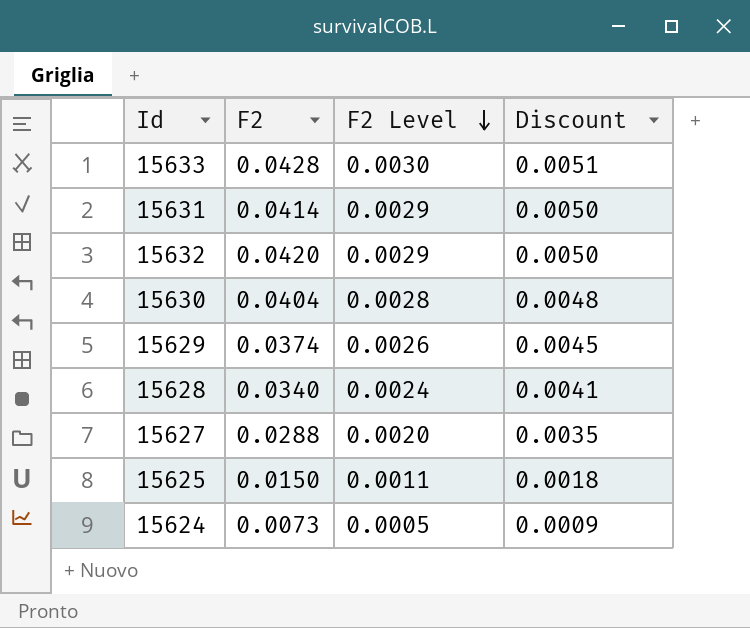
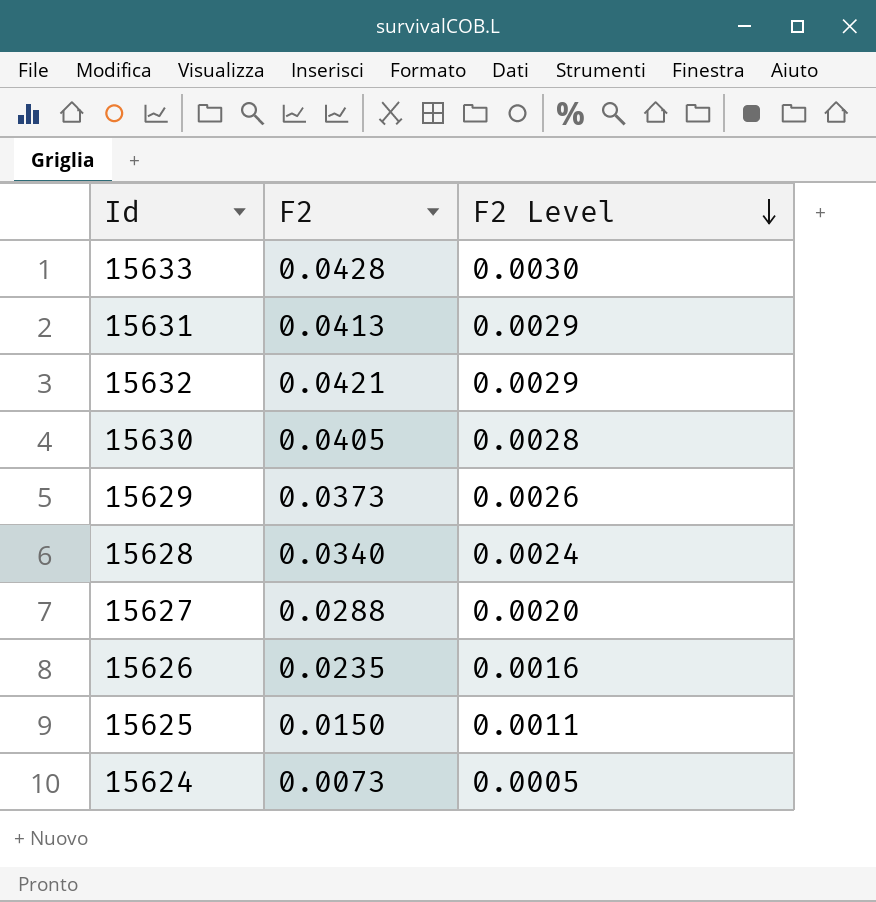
column Discount | formula: [F2] * 0.12 -> none
15631 | F2: 0.0414 -> 0.0413
15632 | F2: 0.0420 -> 0.0421
15630 | F2: 0.0404 -> 0.0405
15629 | F2: 0.0374 -> 0.0373
row 15626: none -> 0.0235 | 0.0016

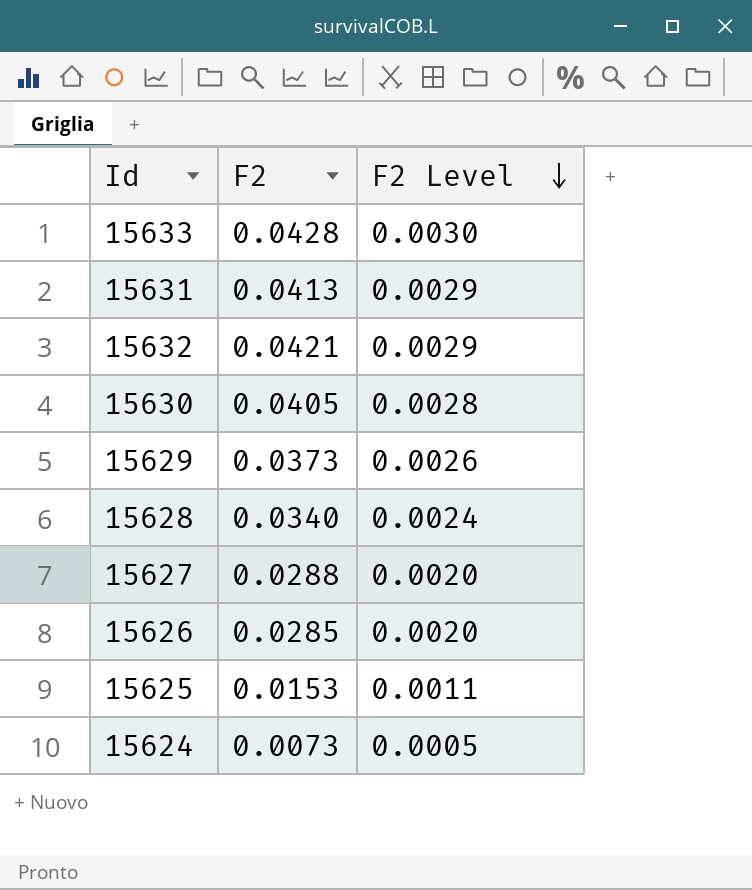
15626 | F2: 0.0235 -> 0.0285
15626 | F2 Level: 0.0016 -> 0.0020
15625 | F2: 0.0150 -> 0.0153

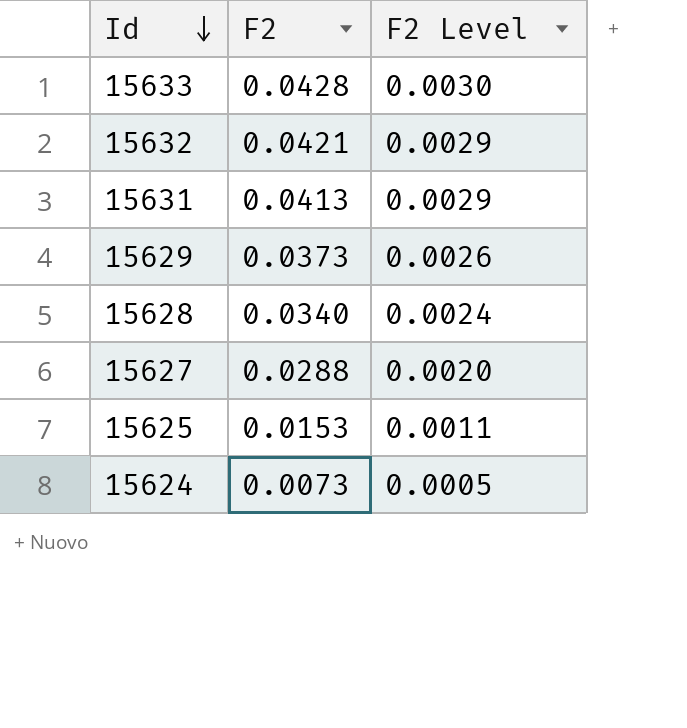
row order: F2 Level descending -> Id descending
row 15630: 0.0405 | 0.0028 -> none
row 15626: 0.0285 | 0.0020 -> none

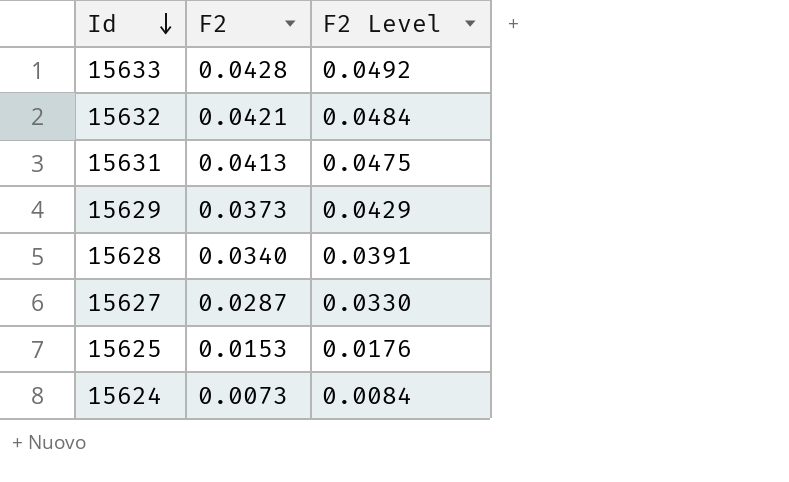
column F2 Level | formula: [F2] * 0.07 -> [F2] * 1.15
15627 | F2: 0.0288 -> 0.0287

